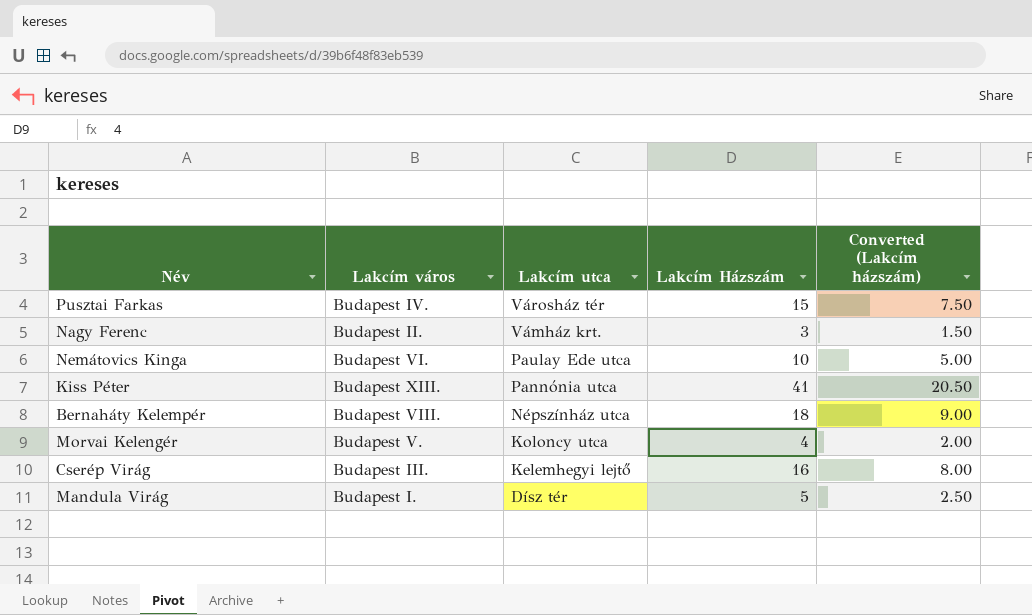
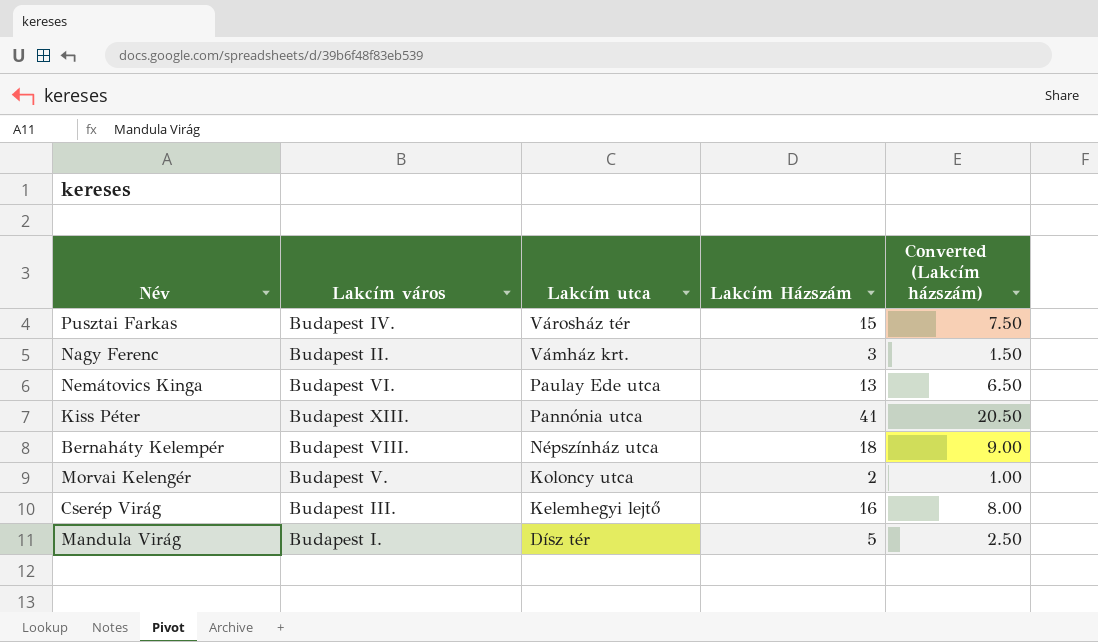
Nemátovics Kinga | Lakcím Házszám: 10 -> 13
Nemátovics Kinga | Converted (Lakcím házszám): 5.00 -> 6.50
Morvai Kelengér | Lakcím Házszám: 4 -> 2
Morvai Kelengér | Converted (Lakcím házszám): 2.00 -> 1.00

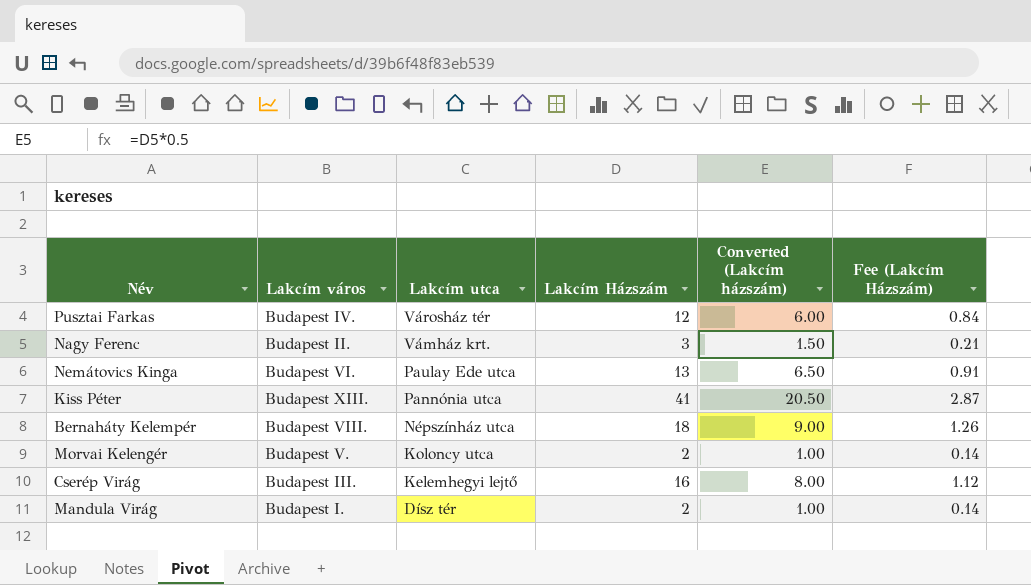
column Fee (Lakcím Házszám) | formula: none -> [Lakcím Házszám] * 0.07
Pusztai Farkas | Lakcím Házszám: 15 -> 12
Pusztai Farkas | Converted (Lakcím házszám): 7.50 -> 6.00
Mandula Virág | Lakcím Házszám: 5 -> 2
Mandula Virág | Converted (Lakcím házszám): 2.50 -> 1.00

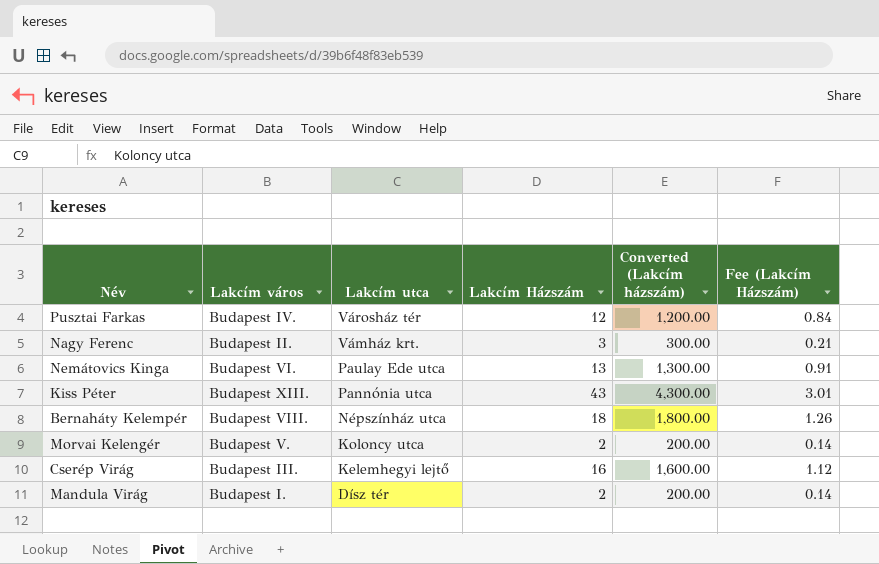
column Converted (Lakcím házszám) | formula: [Lakcím Házszám] * 0.5 -> [Lakcím Házszám] * 100
Kiss Péter | Lakcím Házszám: 41 -> 43
Kiss Péter | Fee (Lakcím Házszám): 2.87 -> 3.01

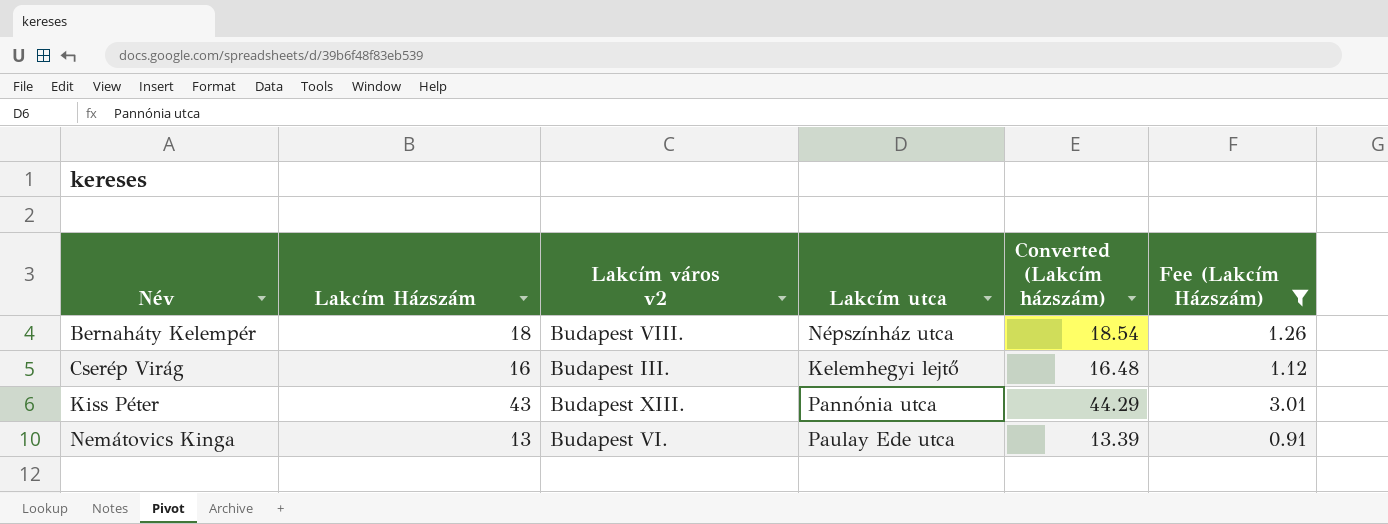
filter: none -> Fee (Lakcím Házszám) >= 0.91
row order: Lakcím utca descending -> Név ascending
column Lakcím Házszám | position: 4 -> 2
column name: Lakcím város -> Lakcím város v2
column Converted (Lakcím házszám) | formula: [Lakcím Házszám] * 100 -> [Lakcím Házszám] * 1.03

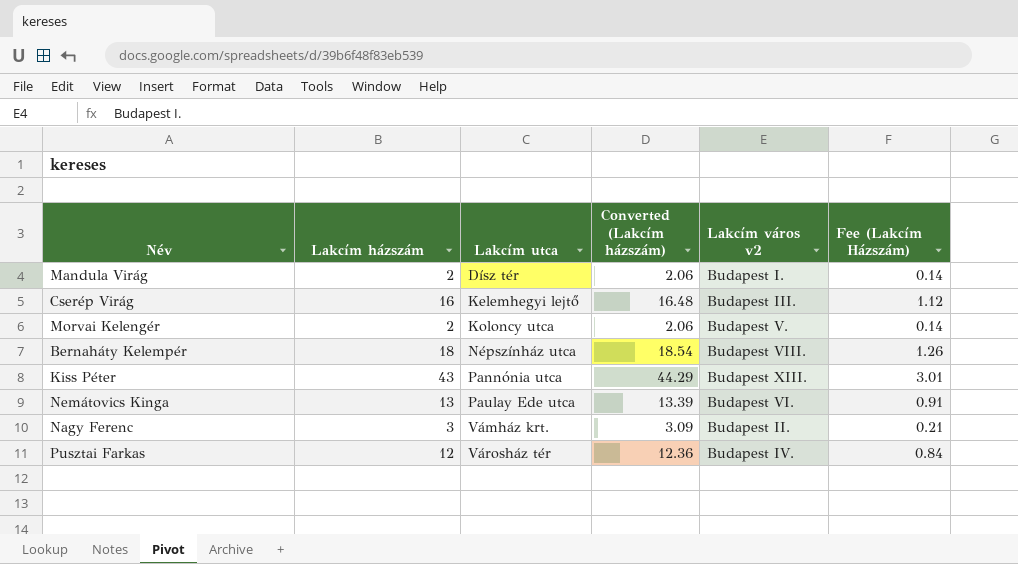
filter: Fee (Lakcím Házszám) >= 0.91 -> none
row order: Név ascending -> Lakcím utca ascending
column name: Lakcím Házszám -> Lakcím házszám
column Lakcím város v2 | position: 3 -> 5

